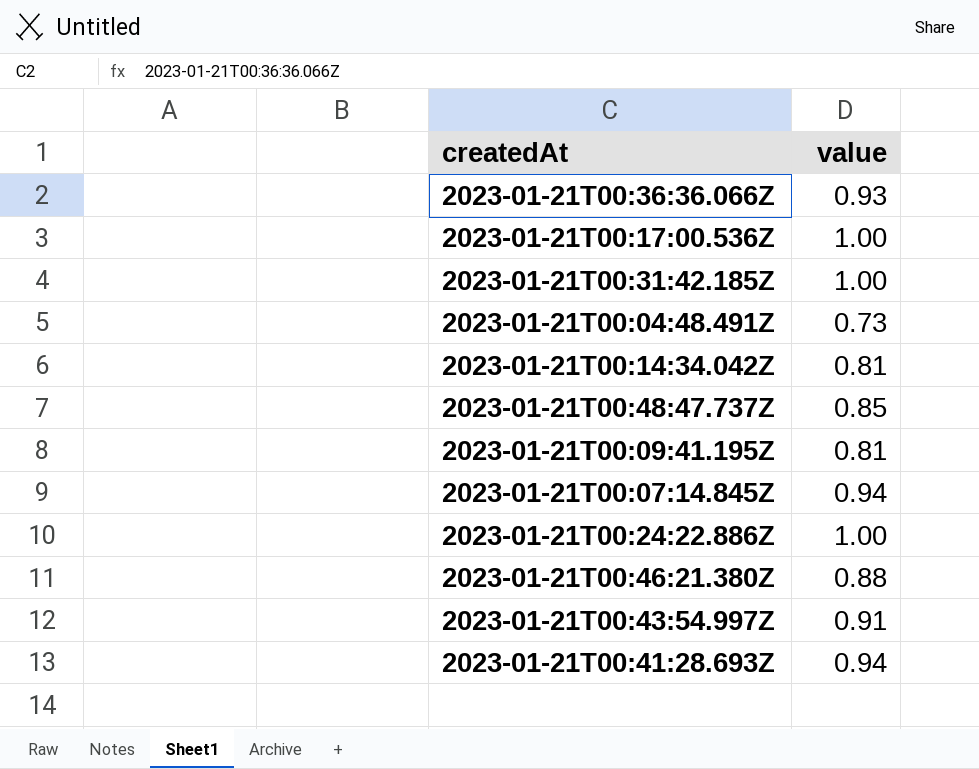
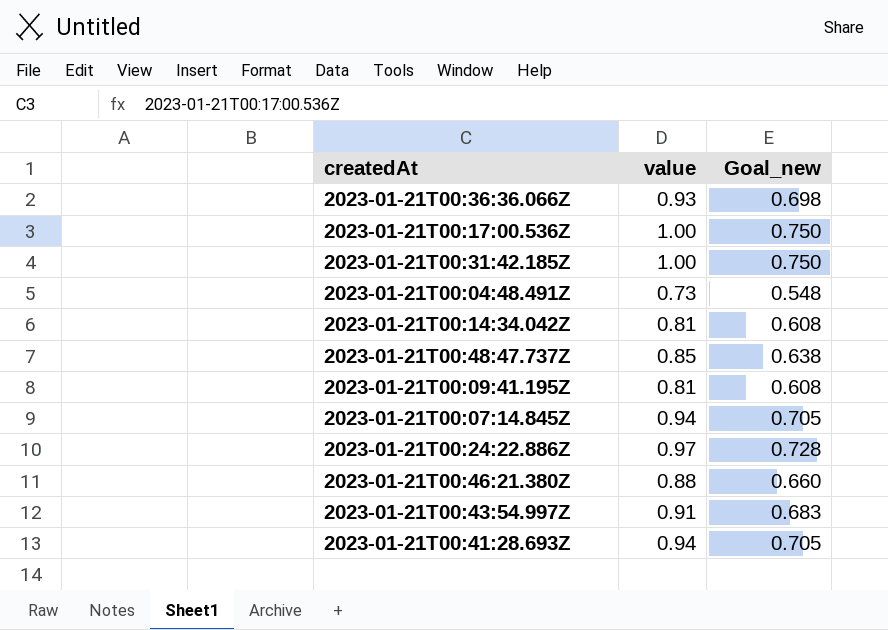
column Goal_new | formula: none -> [value] * 0.75
2023-01-21T00:24:22.886Z | value: 1.00 -> 0.97

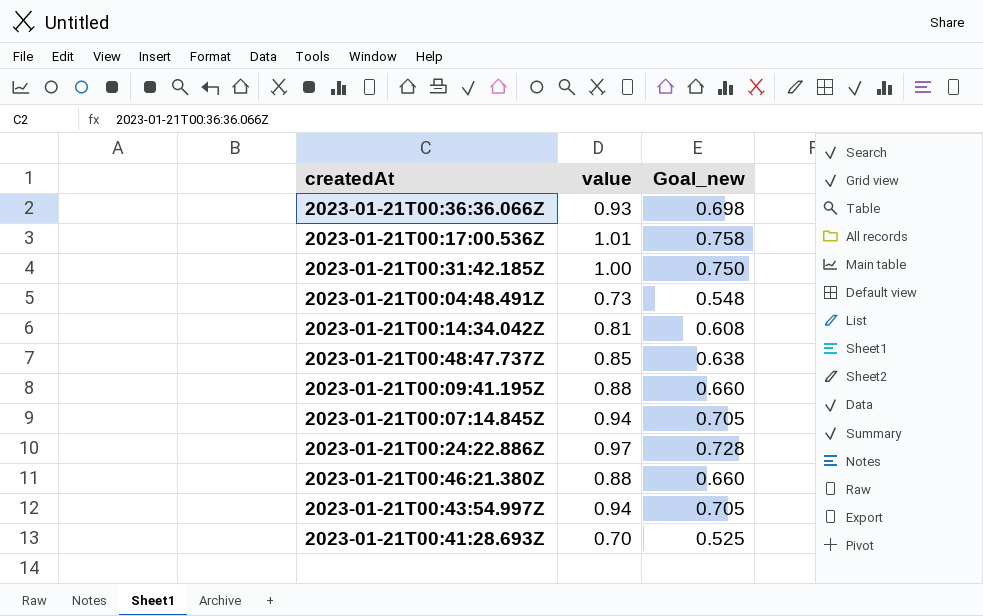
2023-01-21T00:17:00.536Z | value: 1.00 -> 1.01
2023-01-21T00:17:00.536Z | Goal_new: 0.750 -> 0.758
2023-01-21T00:09:41.195Z | value: 0.81 -> 0.88
2023-01-21T00:09:41.195Z | Goal_new: 0.608 -> 0.660
2023-01-21T00:43:54.997Z | value: 0.91 -> 0.94
2023-01-21T00:43:54.997Z | Goal_new: 0.683 -> 0.705
2023-01-21T00:41:28.693Z | value: 0.94 -> 0.70
2023-01-21T00:41:28.693Z | Goal_new: 0.705 -> 0.525

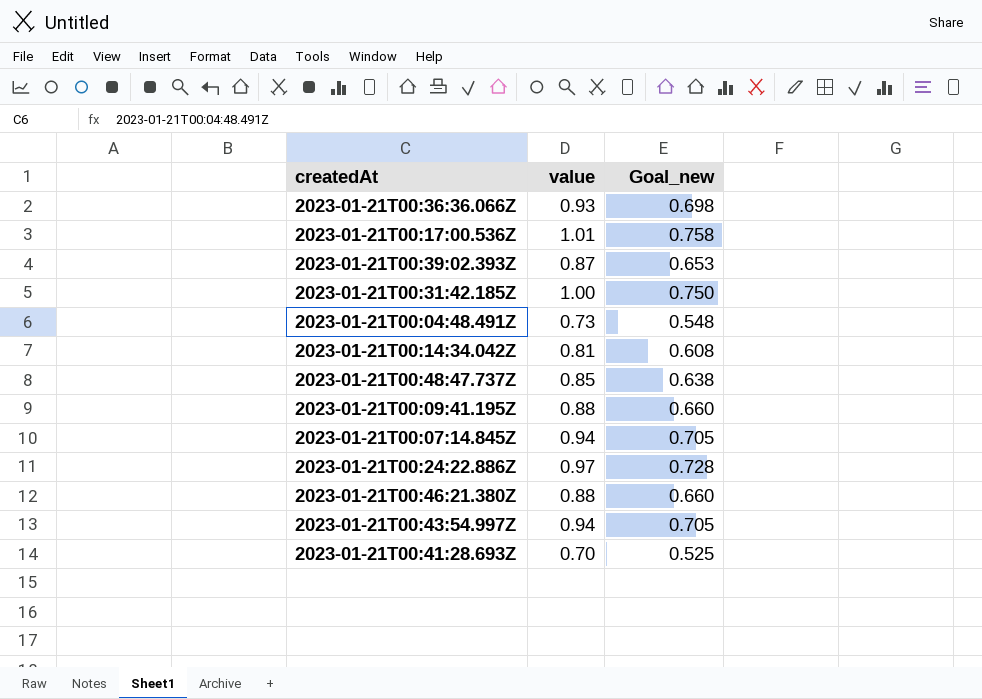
row 2023-01-21T00:39:02.393Z: none -> 0.87 | 0.653

